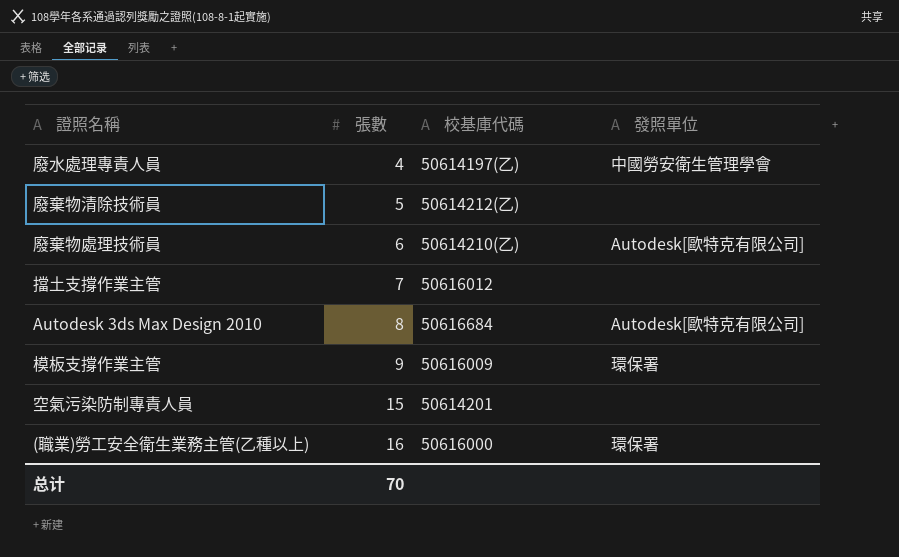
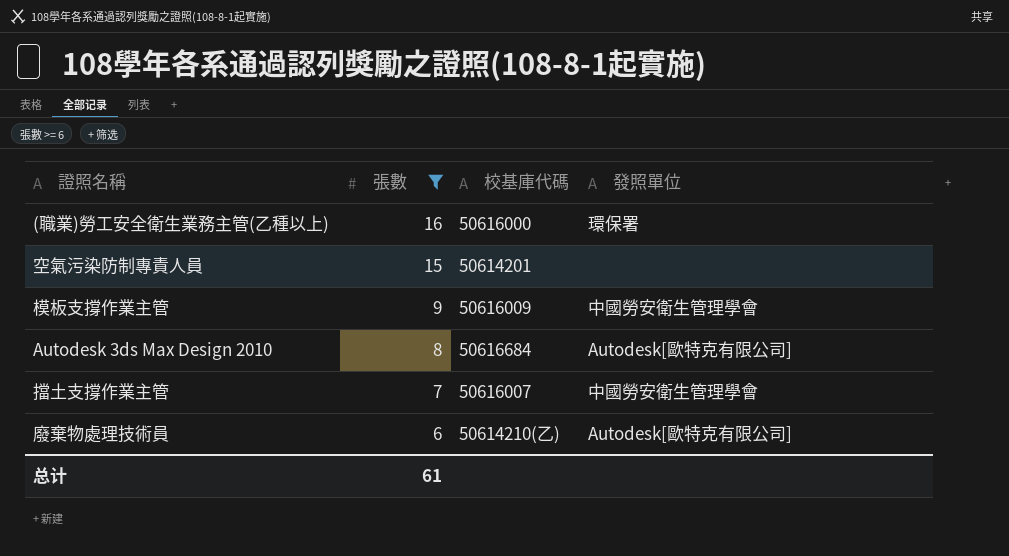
filter: none -> 張數 >= 6
row order: 張數 ascending -> 張數 descending
模板支撐作業主管 | 發照單位: 環保署 -> 中國勞安衛生管理學會
擋土支撐作業主管 | 校基庫代碼: 50616012 -> 50616007
擋土支撐作業主管 | 發照單位: none -> 中國勞安衛生管理學會
总计 | 張數: 70 -> 61

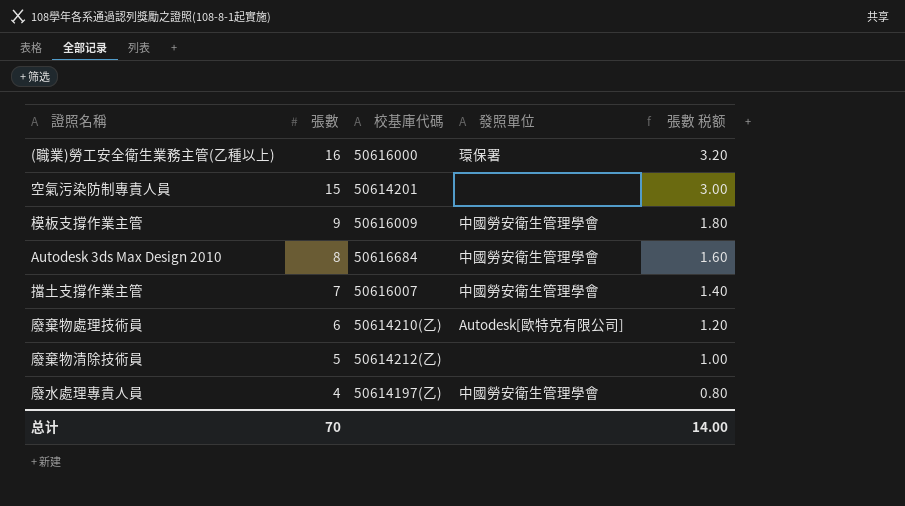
filter: 張數 >= 6 -> none
column 張數 税额 | formula: none -> [張數] * 0.2
Autodesk 3ds Max Design 2010 | 發照單位: Autodesk[歐特克有限公司] -> 中國勞安衛生管理學會
总计 | 張數: 61 -> 70

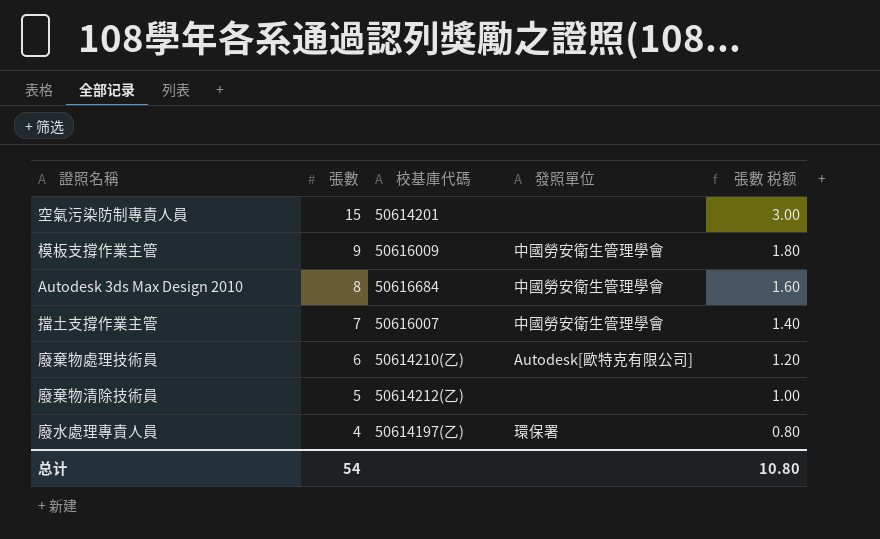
row (職業)勞工安全衛生業務主管(乙種以上): 16 | 50616000 | 環保署 | 3.20 -> none
廢水處理專責人員 | 發照單位: 中國勞安衛生管理學會 -> 環保署
总计 | 張數: 70 -> 54
总计 | 張數 税额: 14.00 -> 10.80

